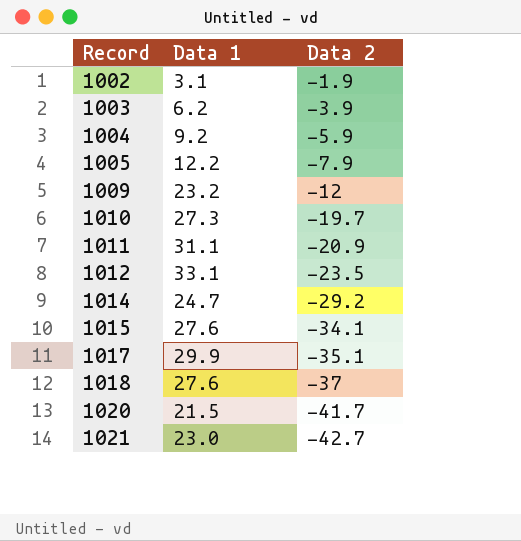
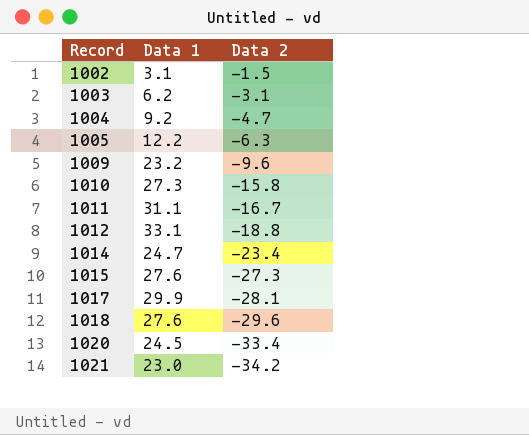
1002 | Data 2: -1.9 -> -1.5
1003 | Data 2: -3.9 -> -3.1
1004 | Data 2: -5.9 -> -4.7
1005 | Data 2: -7.9 -> -6.3
1009 | Data 2: -12 -> -9.6
1010 | Data 2: -19.7 -> -15.8
1011 | Data 2: -20.9 -> -16.7
1012 | Data 2: -23.5 -> -18.8
1014 | Data 2: -29.2 -> -23.4
1015 | Data 2: -34.1 -> -27.3
1017 | Data 2: -35.1 -> -28.1
1018 | Data 2: -37 -> -29.6
1020 | Data 1: 21.5 -> 24.5
1020 | Data 2: -41.7 -> -33.4
1021 | Data 2: -42.7 -> -34.2

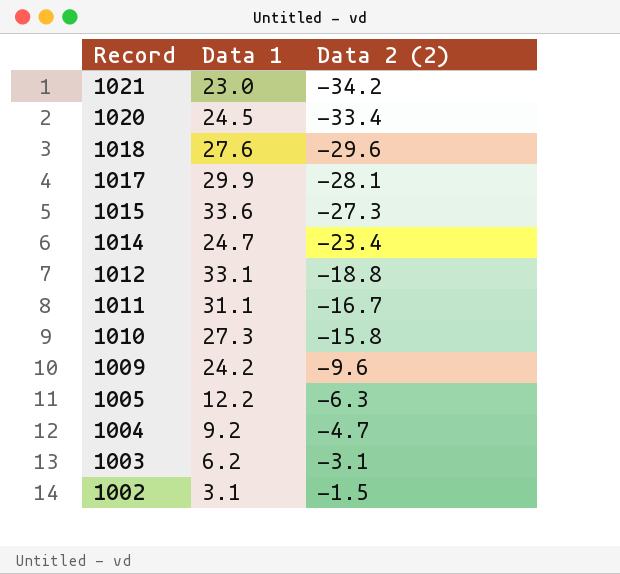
row order: Record ascending -> Record descending
column name: Data 2 -> Data 2 (2)
1015 | Data 1: 27.6 -> 33.6
1009 | Data 1: 23.2 -> 24.2

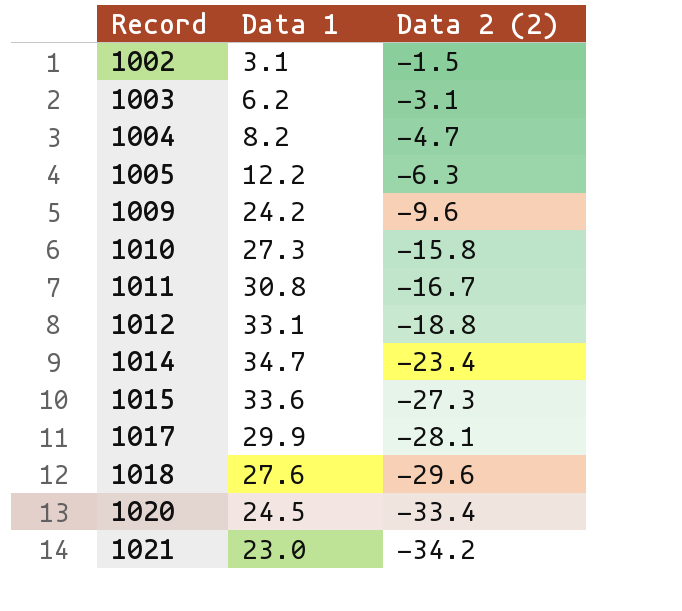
row order: Record descending -> Record ascending
1004 | Data 1: 9.2 -> 8.2
1011 | Data 1: 31.1 -> 30.8
1014 | Data 1: 24.7 -> 34.7

